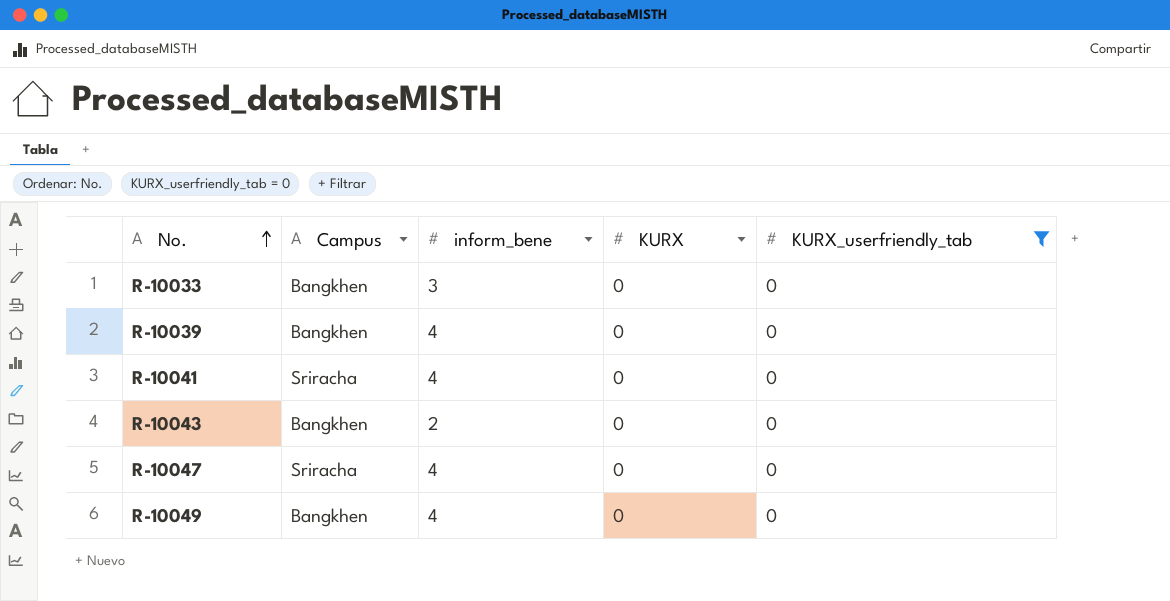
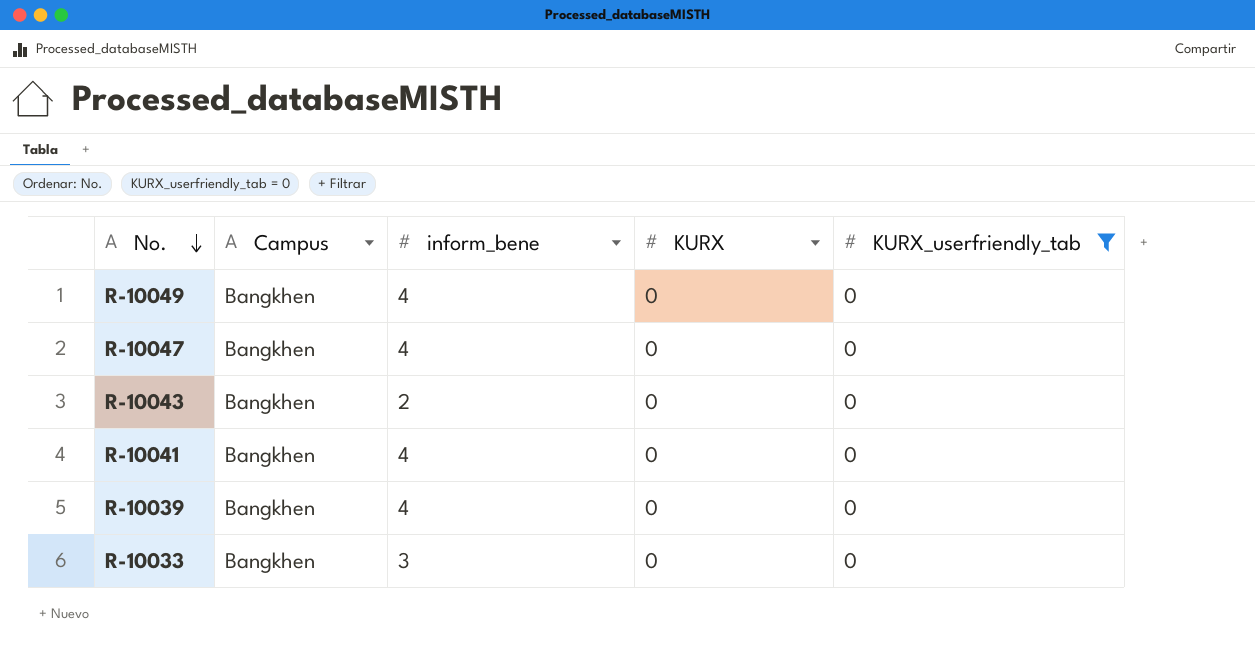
row order: No. ascending -> No. descending
R-10047 | Campus: Sriracha -> Bangkhen
R-10041 | Campus: Sriracha -> Bangkhen

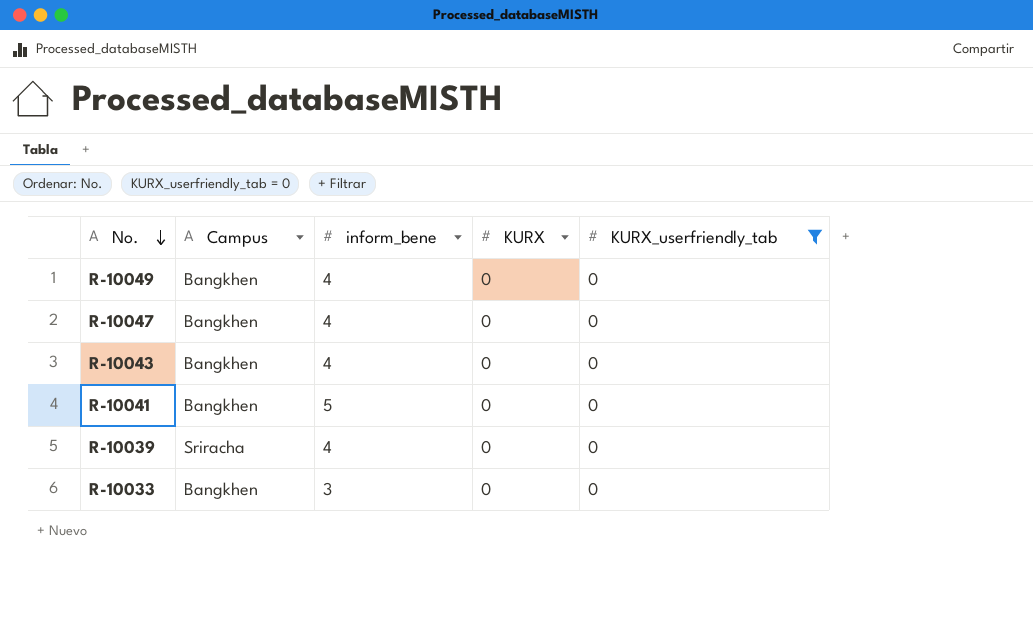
R-10043 | inform_bene: 2 -> 4
R-10041 | inform_bene: 4 -> 5
R-10039 | Campus: Bangkhen -> Sriracha

